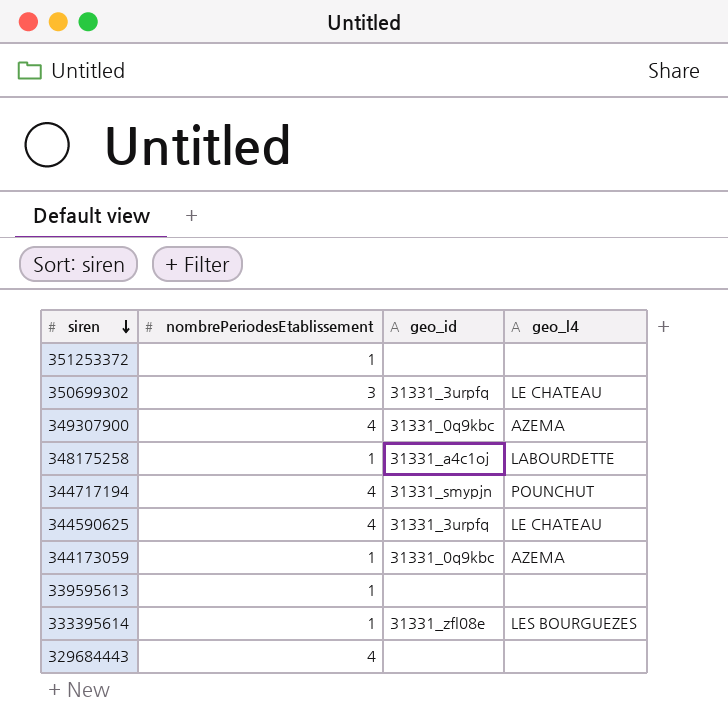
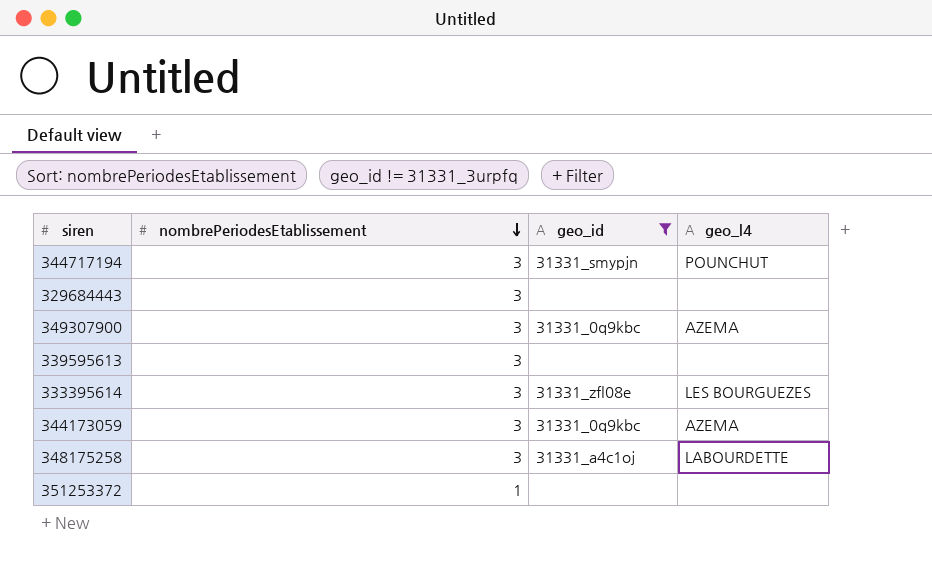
filter: none -> geo_id != 31331_3urpfq
row order: siren descending -> nombrePeriodesEtablissement descending
344717194 | nombrePeriodesEtablissement: 4 -> 3
329684443 | nombrePeriodesEtablissement: 4 -> 3
349307900 | nombrePeriodesEtablissement: 4 -> 3
339595613 | nombrePeriodesEtablissement: 1 -> 3
333395614 | nombrePeriodesEtablissement: 1 -> 3
344173059 | nombrePeriodesEtablissement: 1 -> 3
348175258 | nombrePeriodesEtablissement: 1 -> 3

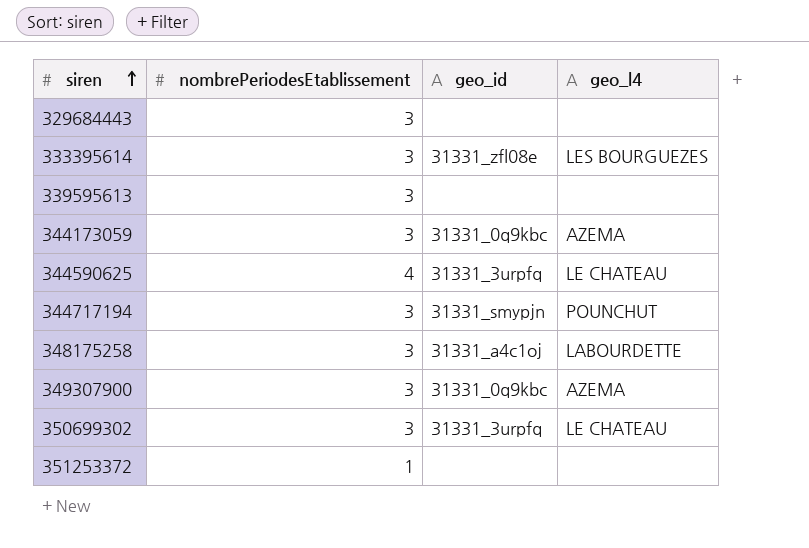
filter: geo_id != 31331_3urpfq -> none
row order: nombrePeriodesEtablissement descending -> siren ascending

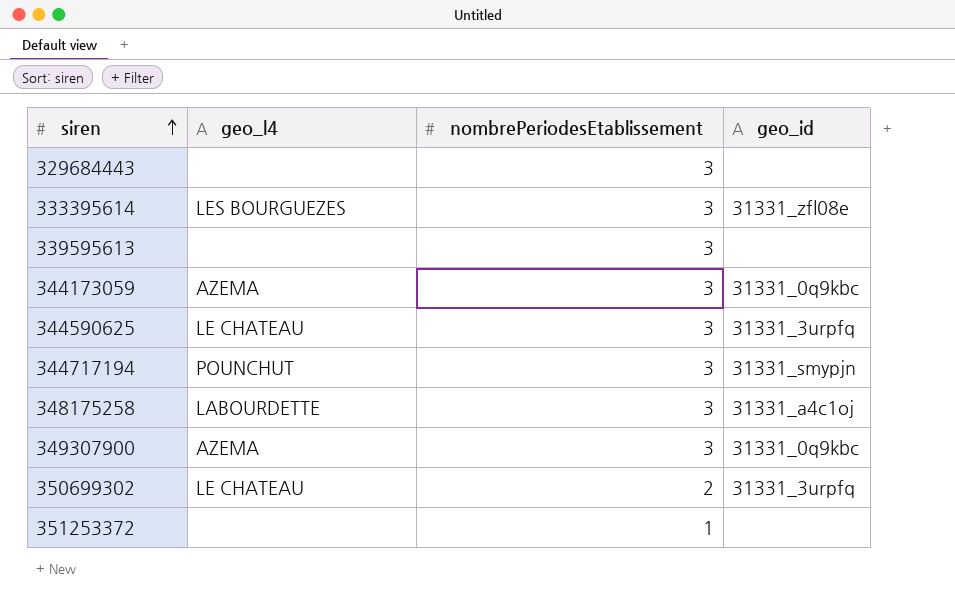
column geo_l4 | position: 4 -> 2
344590625 | nombrePeriodesEtablissement: 4 -> 3
350699302 | nombrePeriodesEtablissement: 3 -> 2

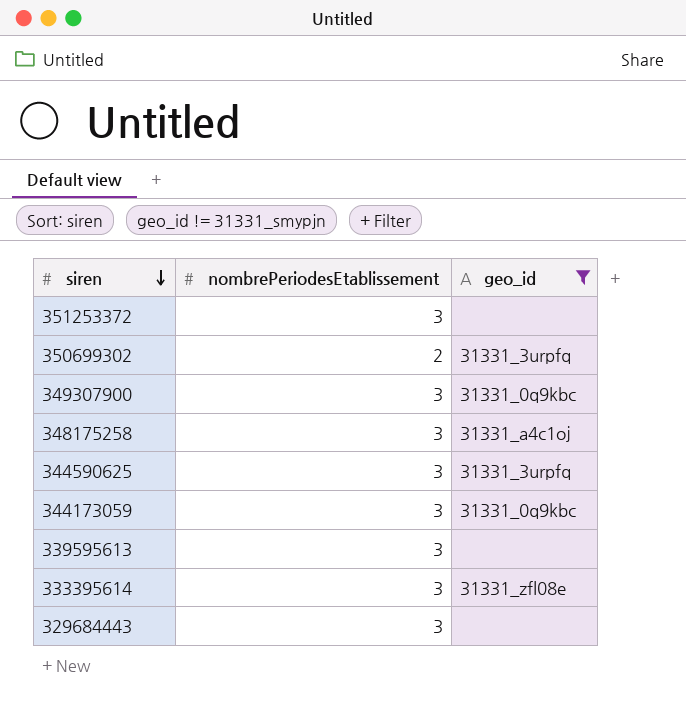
filter: none -> geo_id != 31331_smypjn
row order: siren ascending -> siren descending
column geo_l4 | position: 2 -> none
351253372 | nombrePeriodesEtablissement: 1 -> 3

